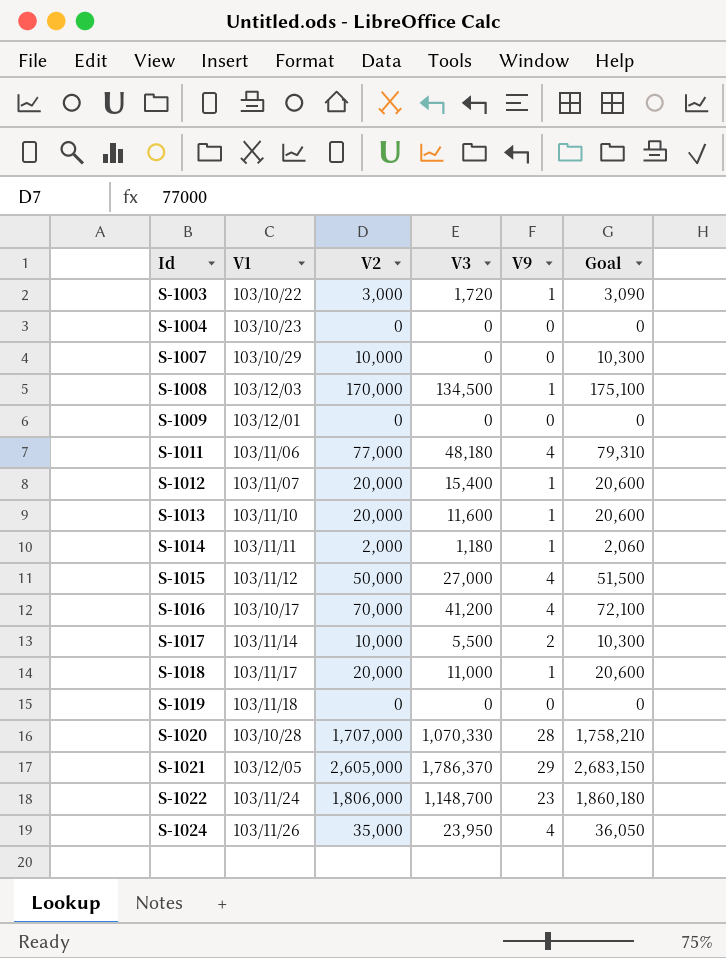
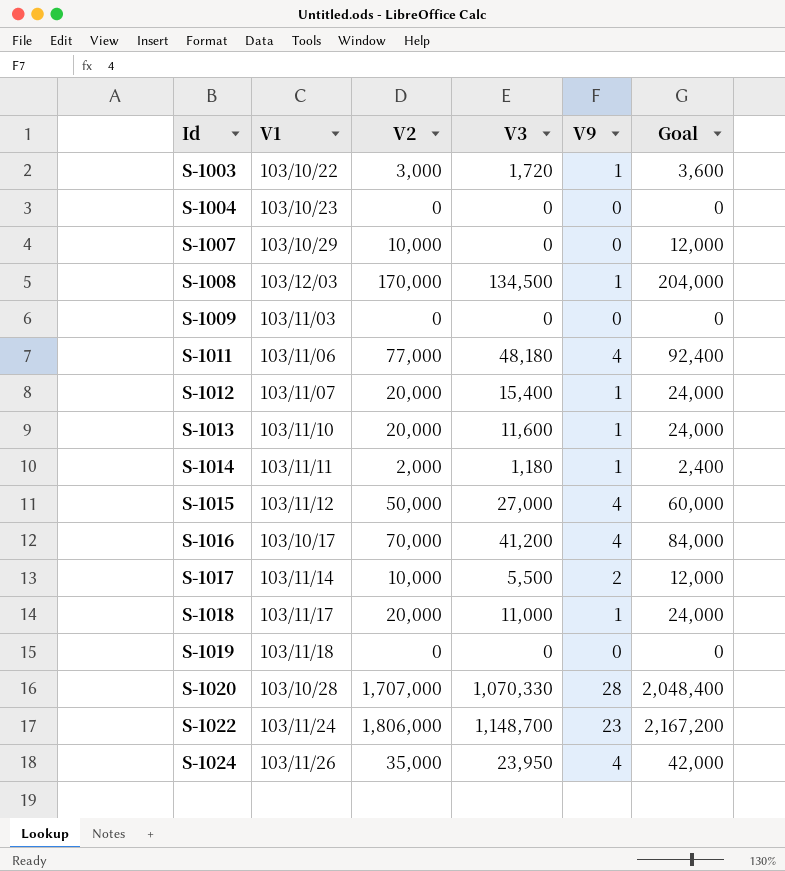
column Goal | formula: [V2] * 1.03 -> [V2] * 1.2
row S-1021: 103/12/05 | 2,605,000 | 1,786,370 | 29 | 2,683,150 -> none
S-1009 | V1: 103/12/01 -> 103/11/03

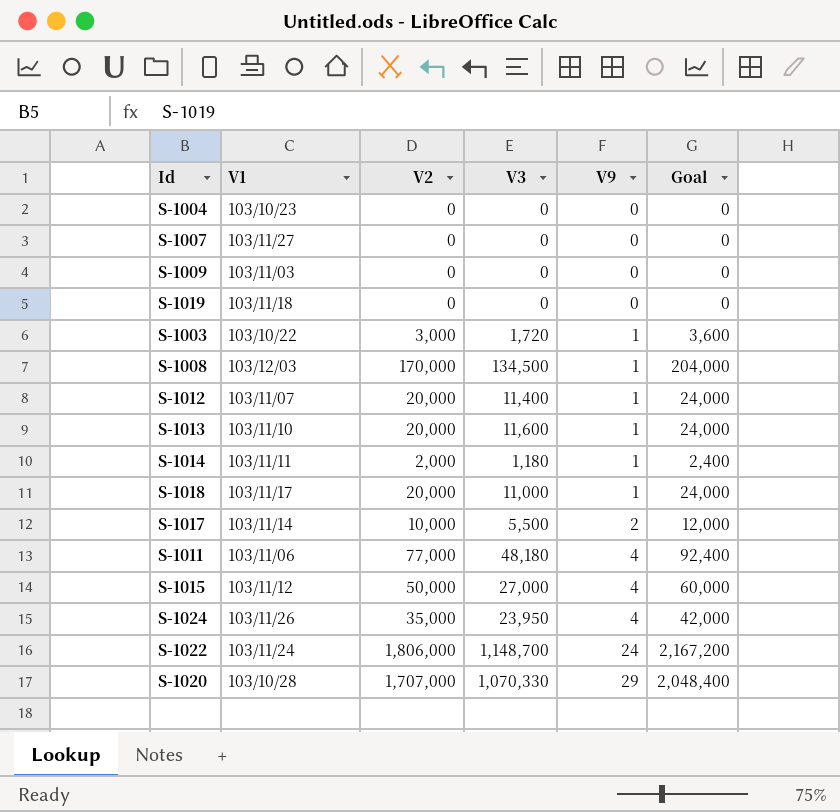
row order: Id ascending -> V9 ascending
row S-1016: 103/10/17 | 70,000 | 41,200 | 4 | 84,000 -> none
S-1007 | V1: 103/10/29 -> 103/11/27
S-1007 | V2: 10,000 -> 0
S-1007 | Goal: 12,000 -> 0
S-1012 | V3: 15,400 -> 11,400
S-1022 | V9: 23 -> 24
S-1020 | V9: 28 -> 29

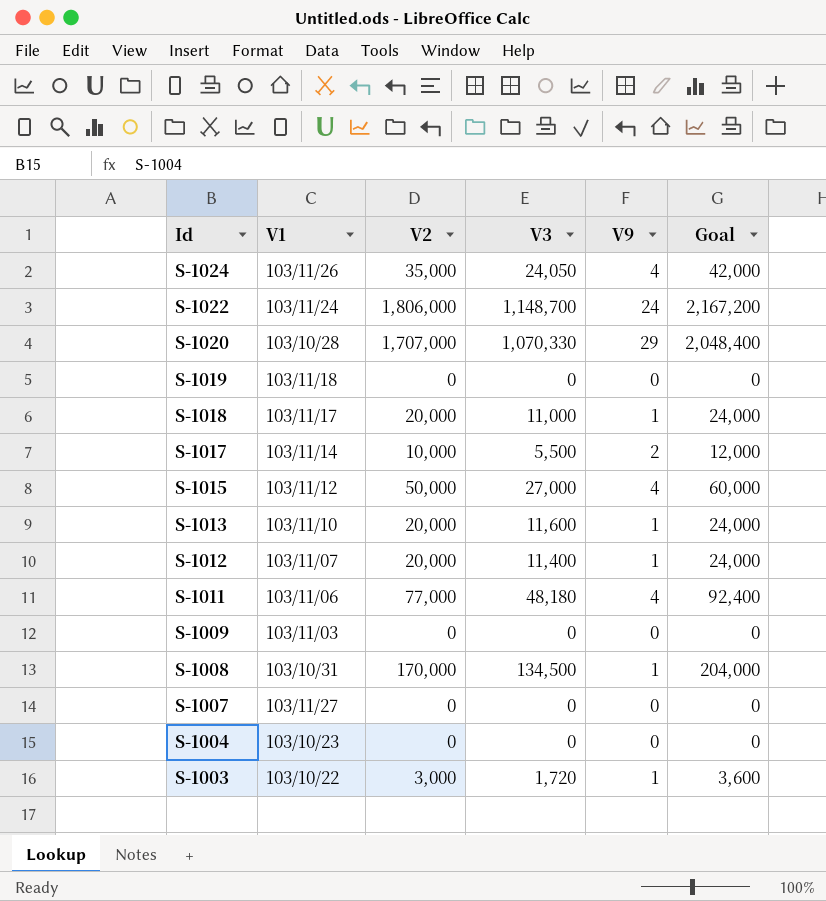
row order: V9 ascending -> Id descending
row S-1014: 103/11/11 | 2,000 | 1,180 | 1 | 2,400 -> none
S-1024 | V3: 23,950 -> 24,050
S-1008 | V1: 103/12/03 -> 103/10/31

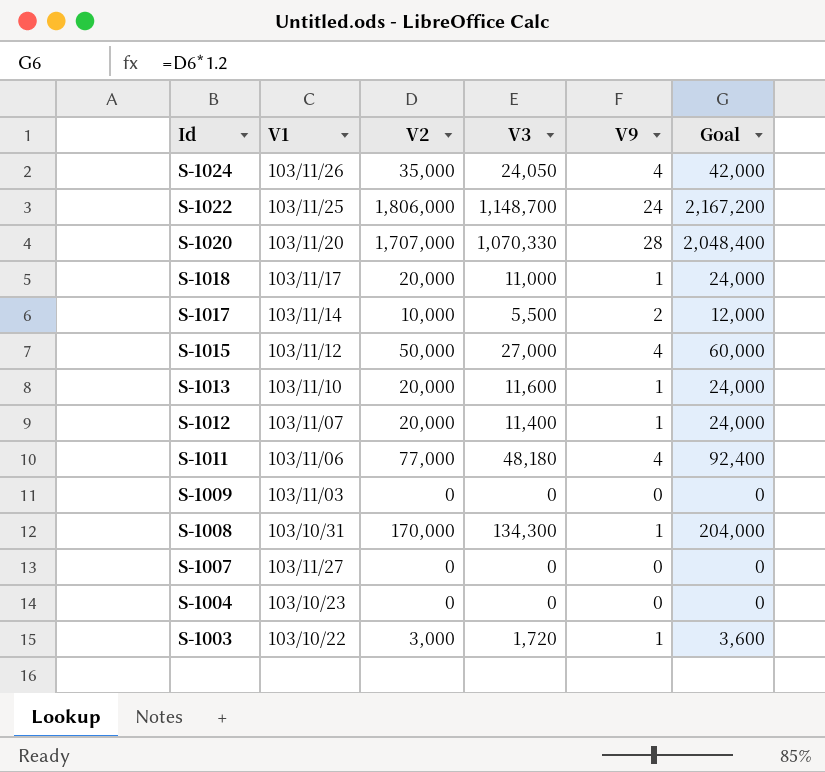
row S-1019: 103/11/18 | 0 | 0 | 0 | 0 -> none
S-1022 | V1: 103/11/24 -> 103/11/25
S-1020 | V1: 103/10/28 -> 103/11/20
S-1020 | V9: 29 -> 28
S-1008 | V3: 134,500 -> 134,300

